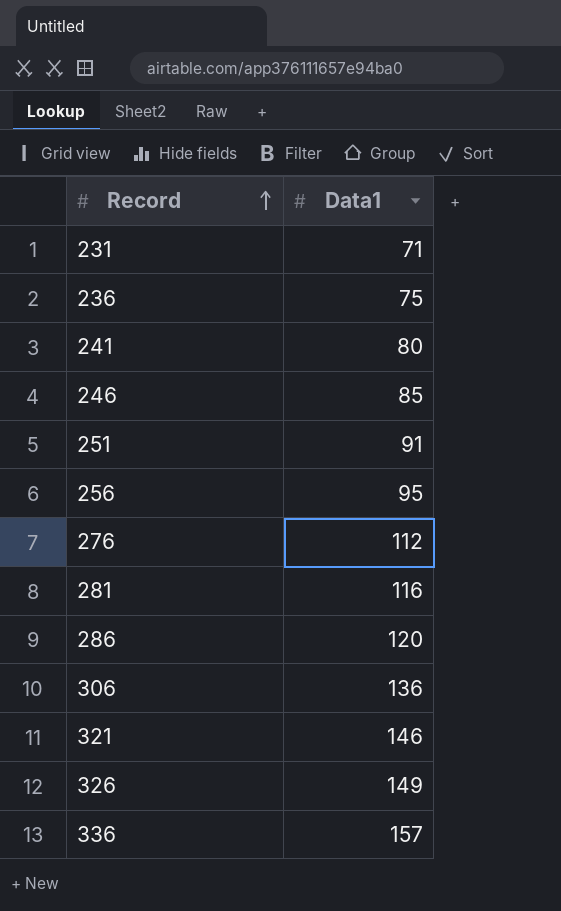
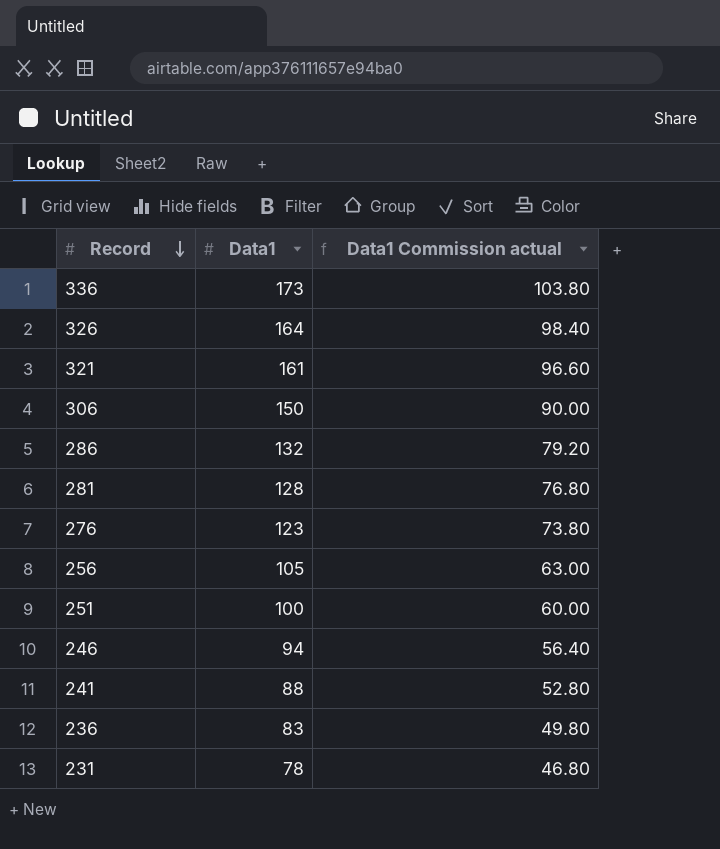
row order: Record ascending -> Record descending
column Data1 Commission actual | formula: none -> [Data1] * 0.6
336 | Data1: 157 -> 173
326 | Data1: 149 -> 164
321 | Data1: 146 -> 161
306 | Data1: 136 -> 150
286 | Data1: 120 -> 132
281 | Data1: 116 -> 128
276 | Data1: 112 -> 123
256 | Data1: 95 -> 105
251 | Data1: 91 -> 100
246 | Data1: 85 -> 94
241 | Data1: 80 -> 88
236 | Data1: 75 -> 83
231 | Data1: 71 -> 78

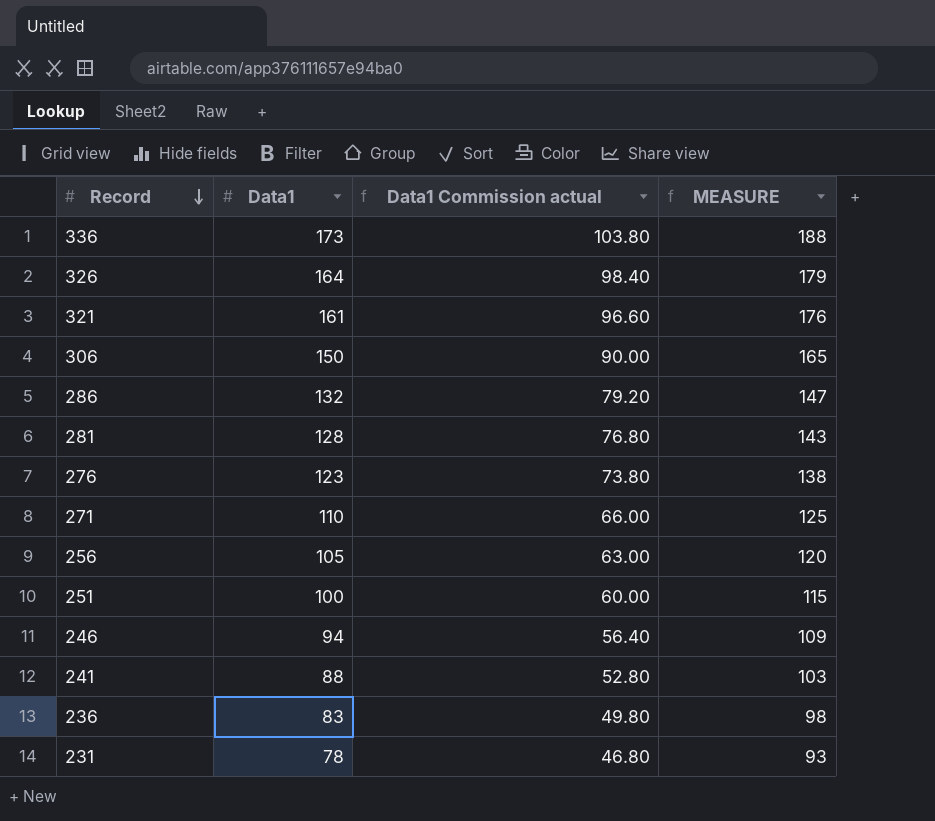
column MEASURE | formula: none -> [Data1] + 15
row 271: none -> 110 | 66.00 | 125

